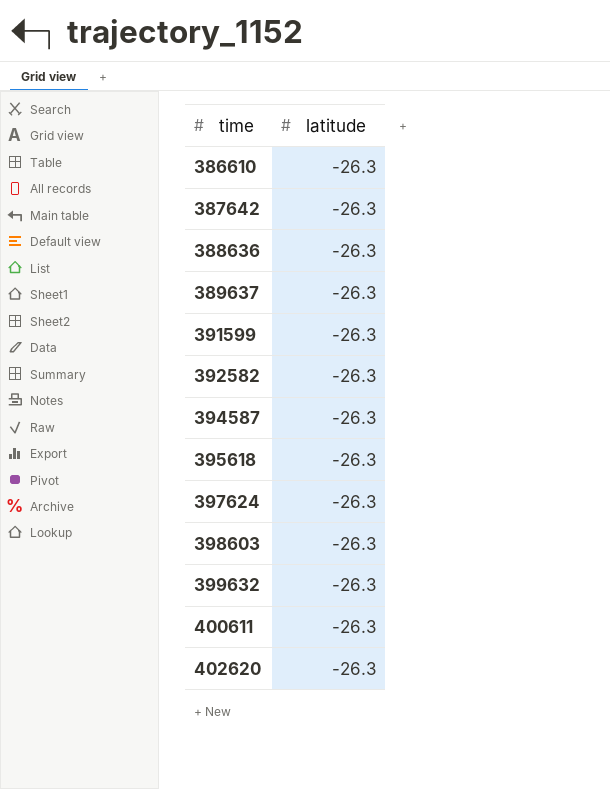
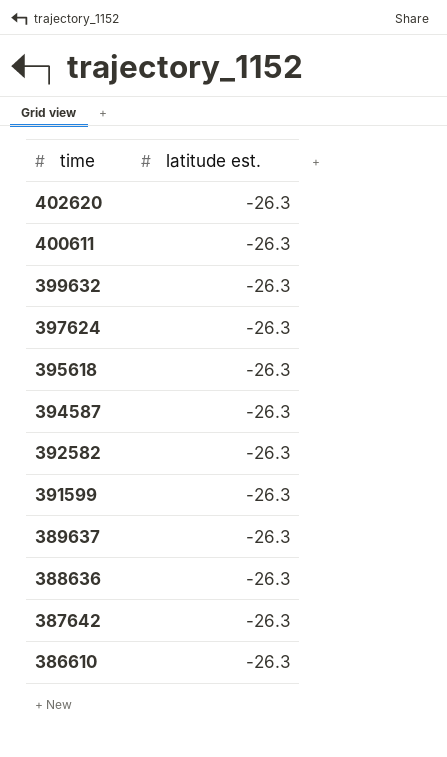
row order: time ascending -> time descending
column name: latitude -> latitude est.
row 398603: -26.3 -> none

